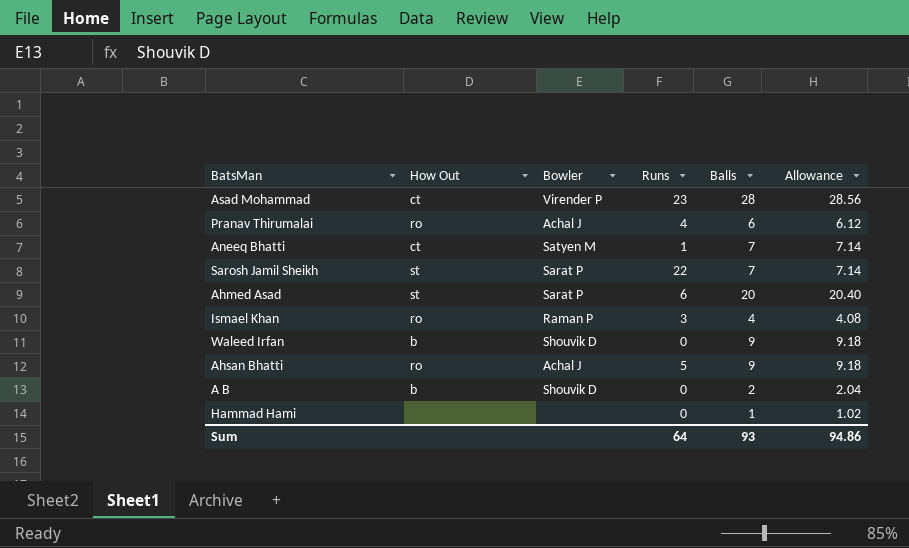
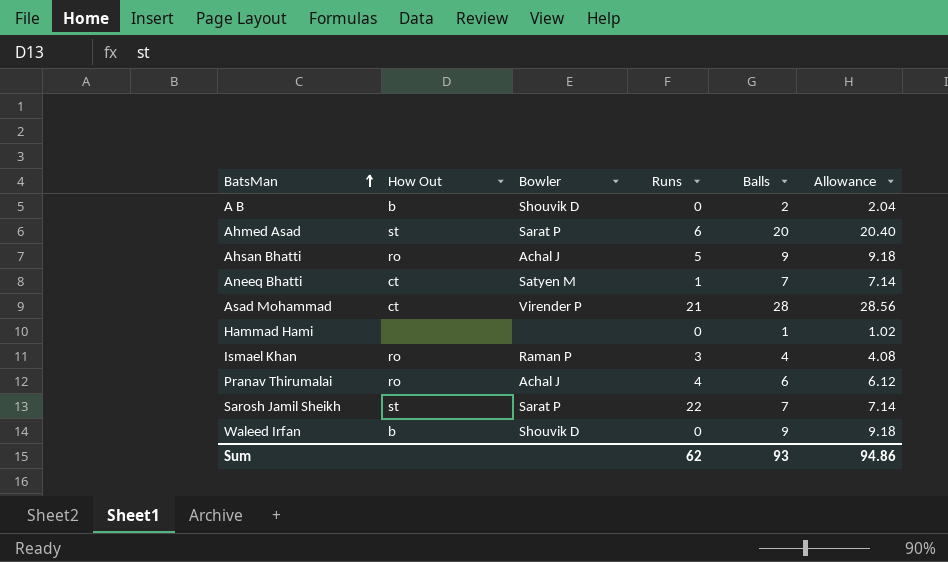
row order: none -> BatsMan ascending
Asad Mohammad | Runs: 23 -> 21
Sum | Runs: 64 -> 62

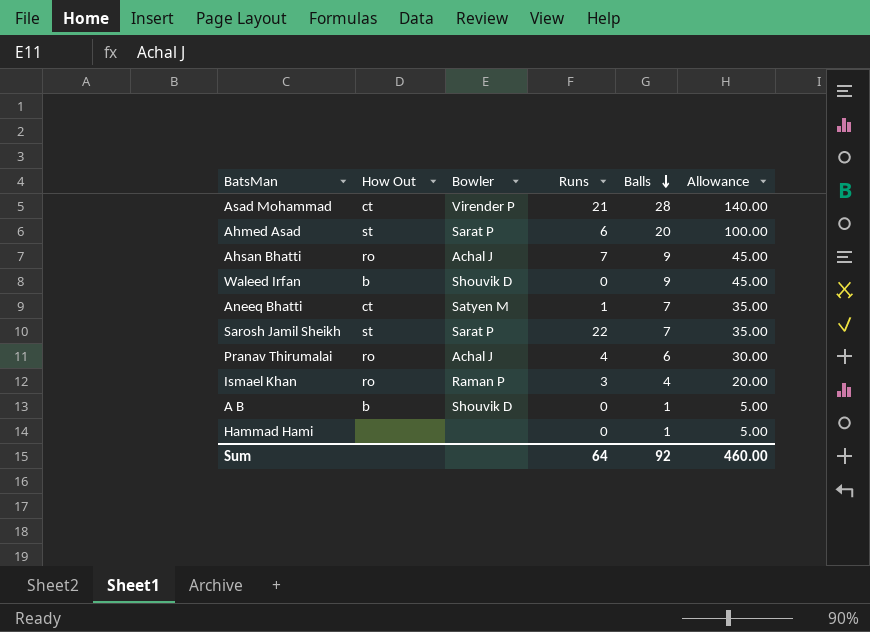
row order: BatsMan ascending -> Balls descending
column Allowance | formula: [Balls] * 1.02 -> [Balls] * 5
Ahsan Bhatti | Runs: 5 -> 7
A B | Balls: 2 -> 1
Sum | Runs: 62 -> 64
Sum | Balls: 93 -> 92
Sum | Allowance: 94.86 -> 460.00

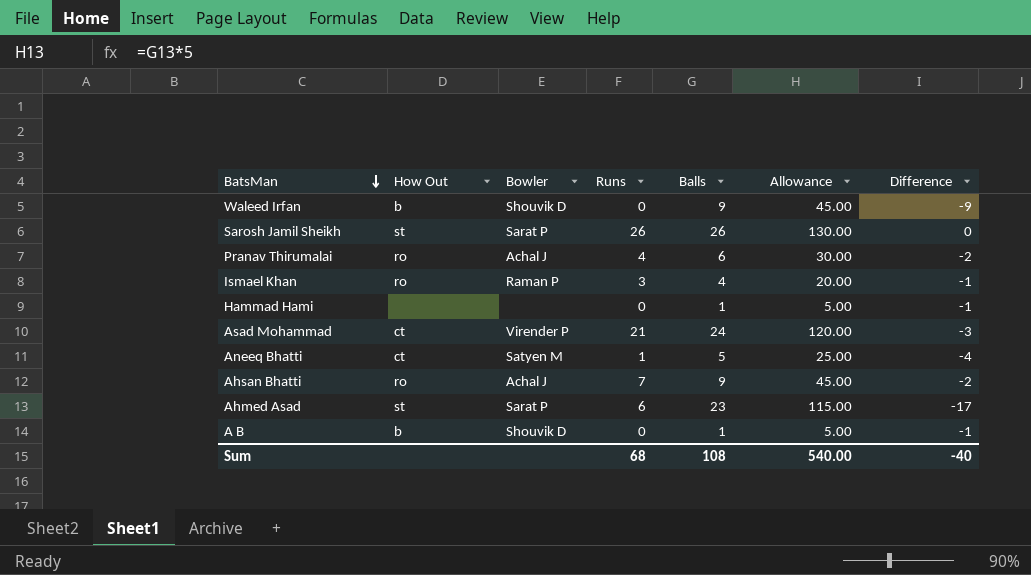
row order: Balls descending -> BatsMan descending
column Difference | formula: none -> [Runs] - [Balls]
Sarosh Jamil Sheikh | Runs: 22 -> 26
Sarosh Jamil Sheikh | Balls: 7 -> 26
Sarosh Jamil Sheikh | Allowance: 35.00 -> 130.00
Asad Mohammad | Balls: 28 -> 24
Asad Mohammad | Allowance: 140.00 -> 120.00
Aneeq Bhatti | Balls: 7 -> 5
Aneeq Bhatti | Allowance: 35.00 -> 25.00
Ahmed Asad | Balls: 20 -> 23
Ahmed Asad | Allowance: 100.00 -> 115.00
Sum | Runs: 64 -> 68
Sum | Balls: 92 -> 108
Sum | Allowance: 460.00 -> 540.00

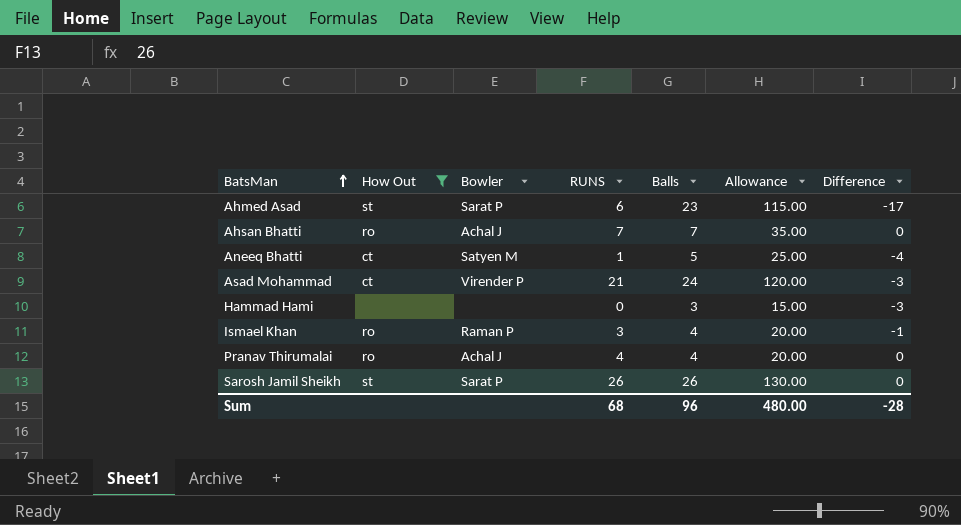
filter: none -> How Out != b
row order: BatsMan descending -> BatsMan ascending
column name: Runs -> RUNS
Ahsan Bhatti | Balls: 9 -> 7
Ahsan Bhatti | Allowance: 45.00 -> 35.00
Ahsan Bhatti | Difference: -2 -> 0
Hammad Hami | Balls: 1 -> 3
Hammad Hami | Allowance: 5.00 -> 15.00
Hammad Hami | Difference: -1 -> -3
Pranav Thirumalai | Balls: 6 -> 4
Pranav Thirumalai | Allowance: 30.00 -> 20.00
Pranav Thirumalai | Difference: -2 -> 0
Sum | Balls: 108 -> 96
Sum | Allowance: 540.00 -> 480.00
Sum | Difference: -40 -> -28

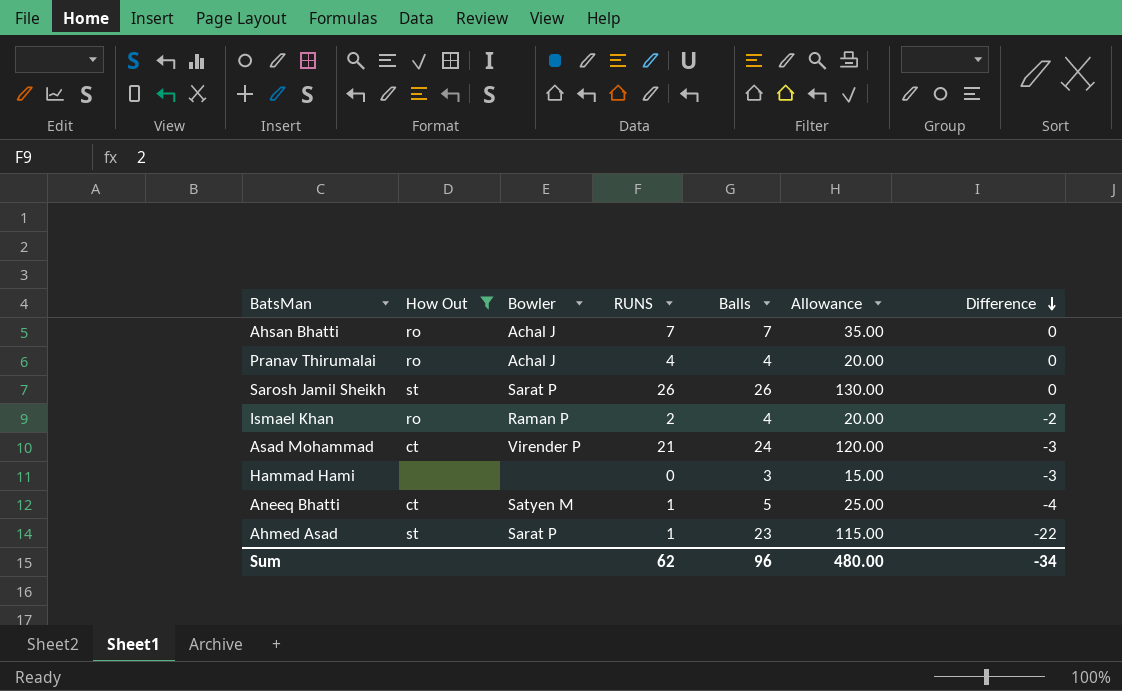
row order: BatsMan ascending -> Difference descending
Ismael Khan | RUNS: 3 -> 2
Ismael Khan | Difference: -1 -> -2
Ahmed Asad | RUNS: 6 -> 1
Ahmed Asad | Difference: -17 -> -22
Sum | RUNS: 68 -> 62
Sum | Difference: -28 -> -34

